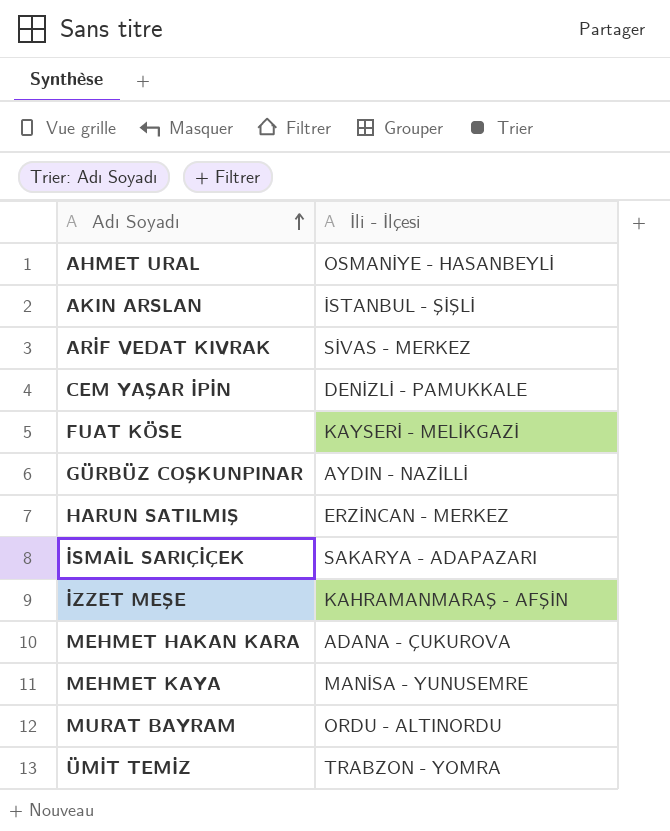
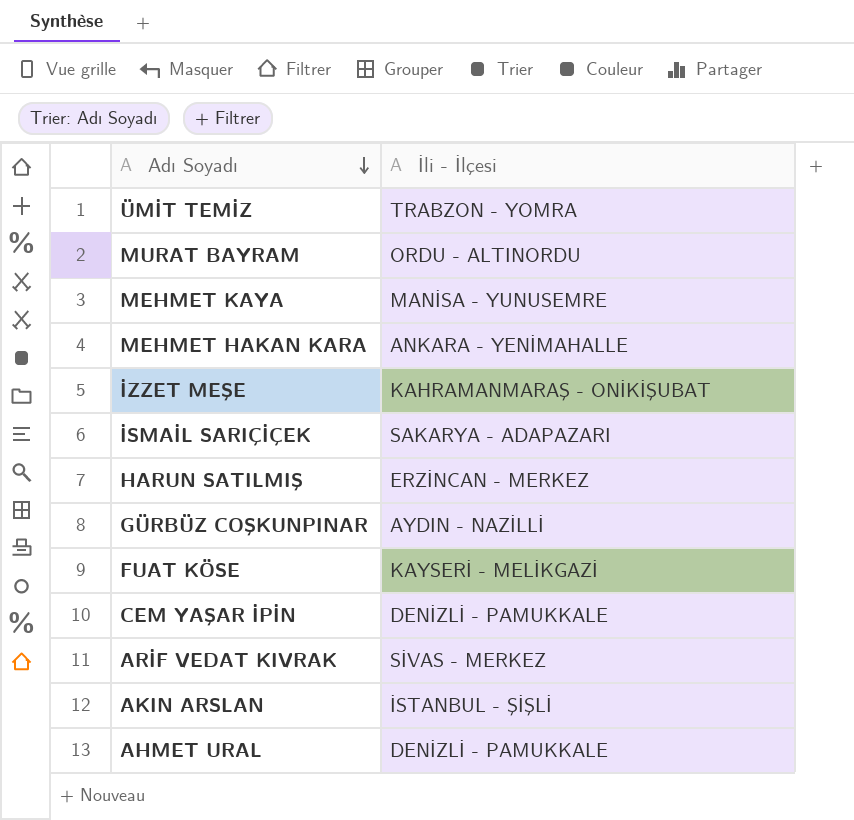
row order: Adı Soyadı ascending -> Adı Soyadı descending
MEHMET HAKAN KARA | İli - İlçesi: ADANA - ÇUKUROVA -> ANKARA - YENİMAHALLE
İZZET MEŞE | İli - İlçesi: KAHRAMANMARAŞ - AFŞİN -> KAHRAMANMARAŞ - ONİKİŞUBAT
AHMET URAL | İli - İlçesi: OSMANİYE - HASANBEYLİ -> DENİZLİ - PAMUKKALE

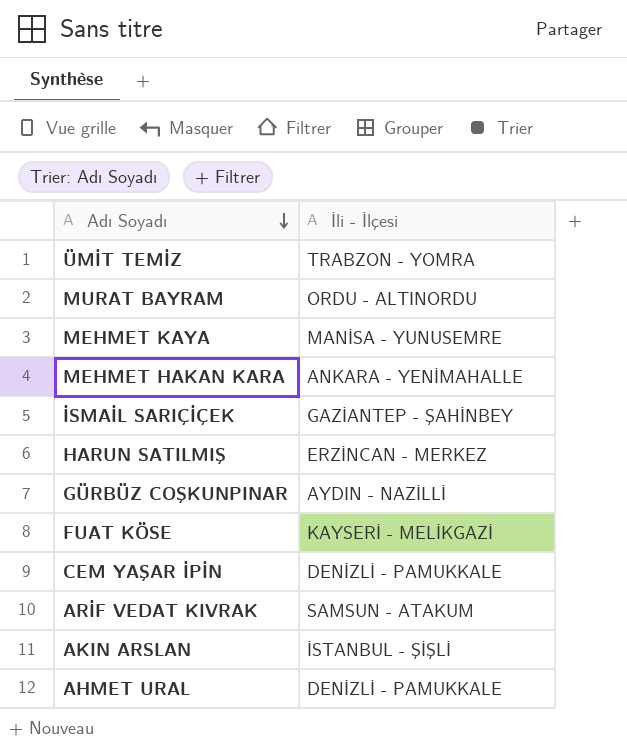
row İZZET MEŞE: KAHRAMANMARAŞ - ONİKİŞUBAT -> none
İSMAİL SARIÇİÇEK | İli - İlçesi: SAKARYA - ADAPAZARI -> GAZİANTEP - ŞAHİNBEY
ARİF VEDAT KIVRAK | İli - İlçesi: SİVAS - MERKEZ -> SAMSUN - ATAKUM

